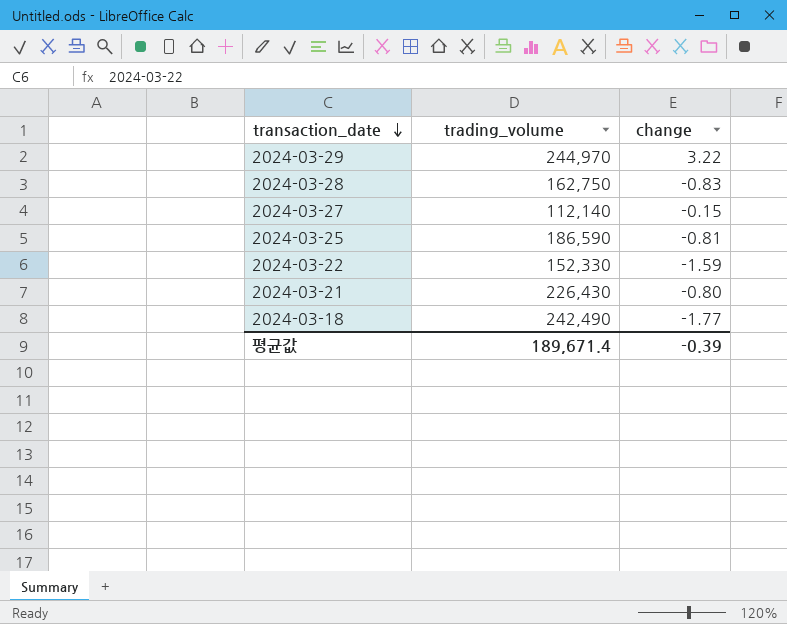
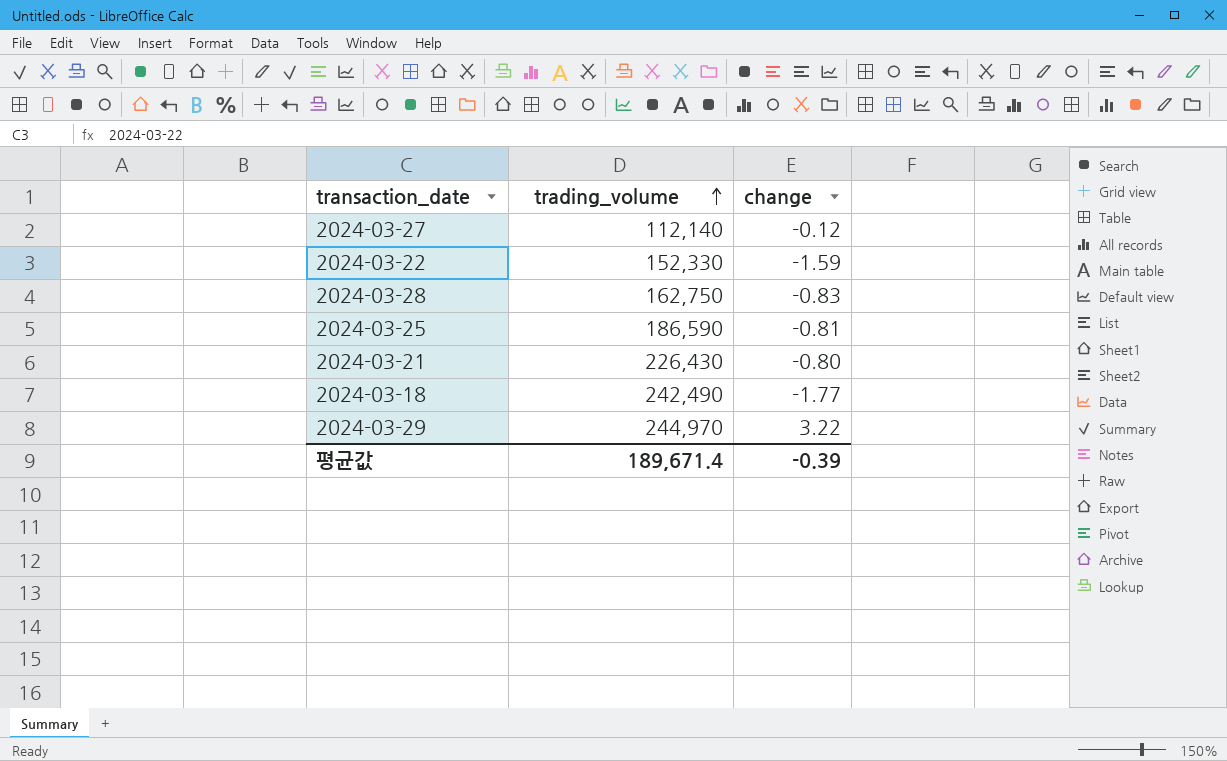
row order: transaction_date descending -> trading_volume ascending
2024-03-27 | change: -0.15 -> -0.12

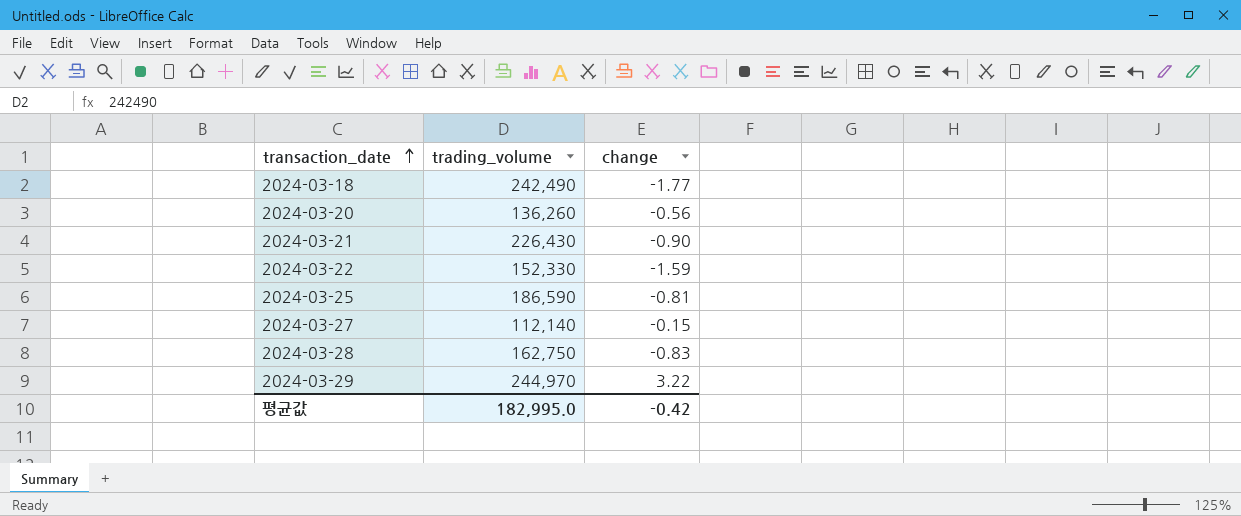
row order: trading_volume ascending -> transaction_date ascending
row 2024-03-20: none -> 136,260 | -0.56
2024-03-21 | change: -0.80 -> -0.90
2024-03-27 | change: -0.12 -> -0.15
평균값 | trading_volume: 189,671.4 -> 182,995.0
평균값 | change: -0.39 -> -0.42

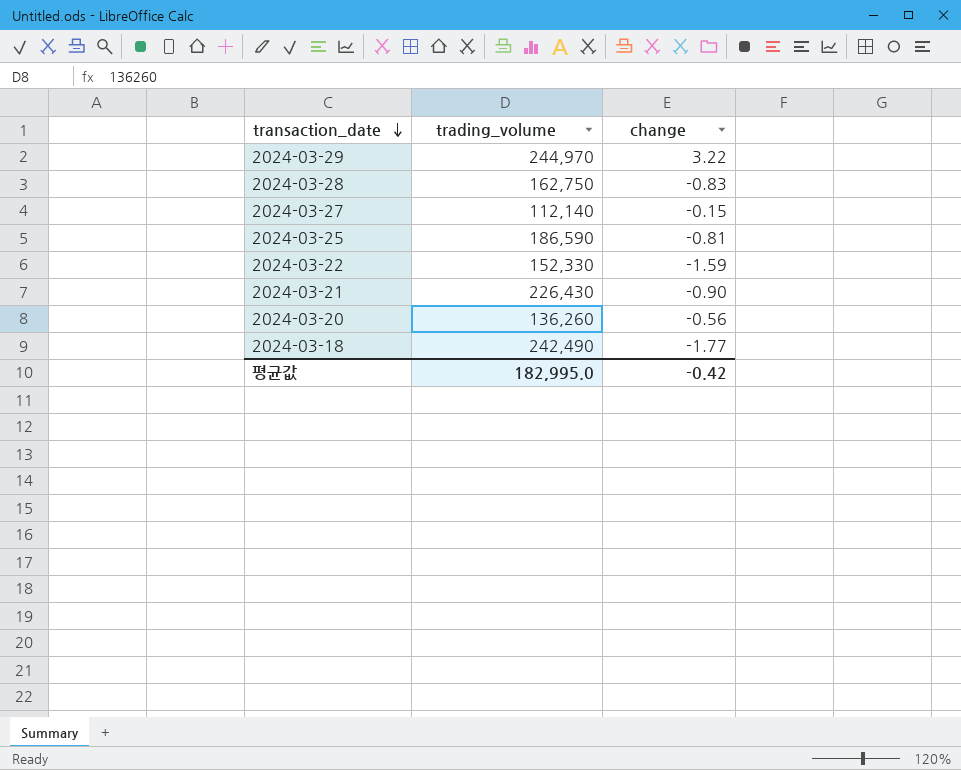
row order: transaction_date ascending -> transaction_date descending

